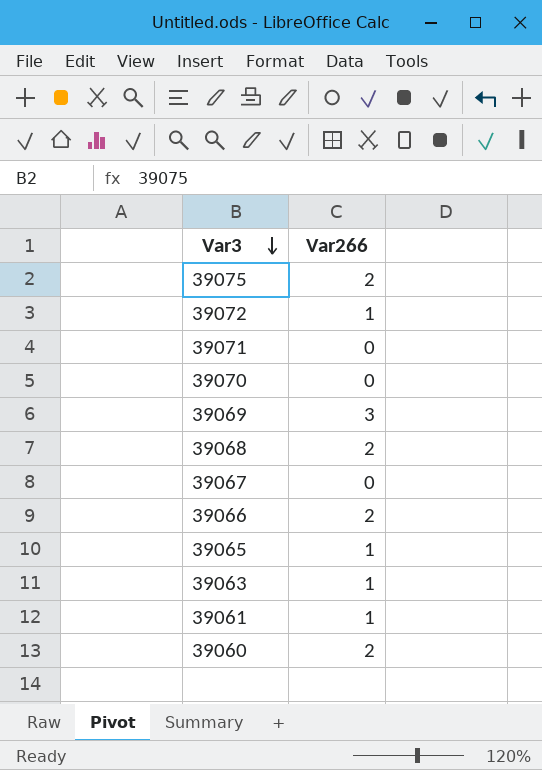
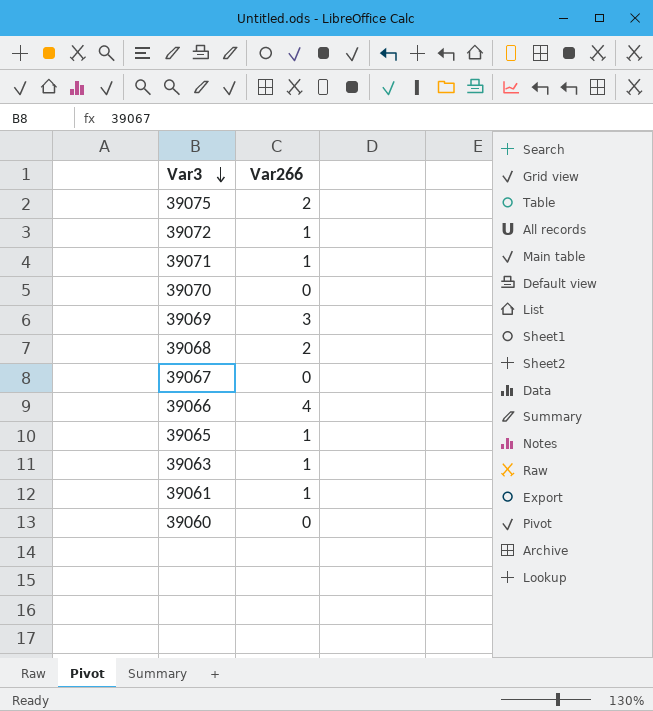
39071 | Var266: 0 -> 1
39066 | Var266: 2 -> 4
39060 | Var266: 2 -> 0

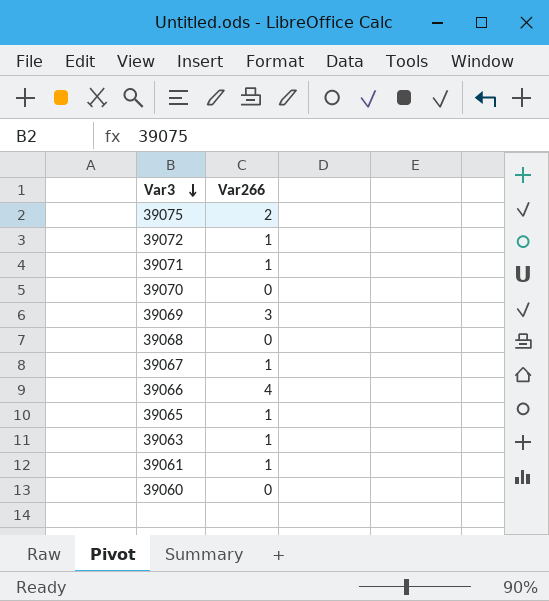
39068 | Var266: 2 -> 0
39067 | Var266: 0 -> 1

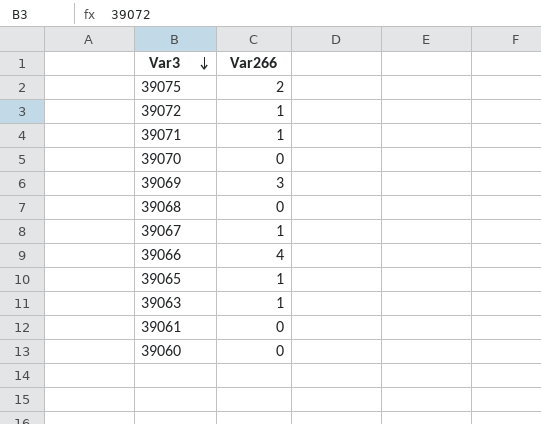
39061 | Var266: 1 -> 0

